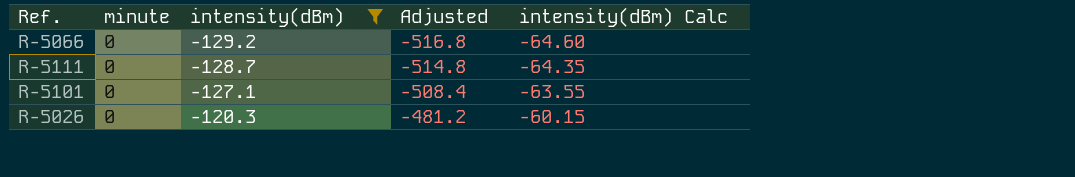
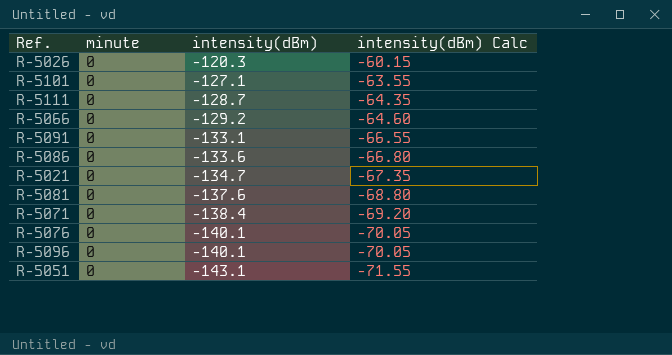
filter: intensity(dBm) >= -129.2 -> none
row order: intensity(dBm) ascending -> intensity(dBm) descending
column Adjusted | formula: [intensity(dBm)] * 4 -> none

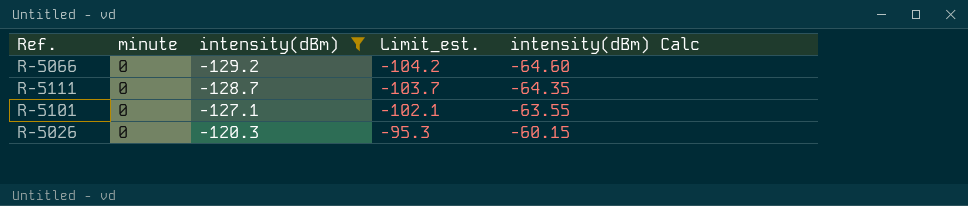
filter: none -> intensity(dBm) >= -129.2
row order: intensity(dBm) descending -> intensity(dBm) ascending
column Limit_est. | formula: none -> [intensity(dBm)] + 25

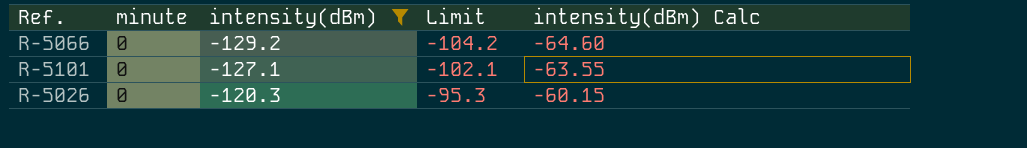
column name: Limit_est. -> Limit
row R-5111: 0 | -128.7 | -103.7 | -64.35 -> none

